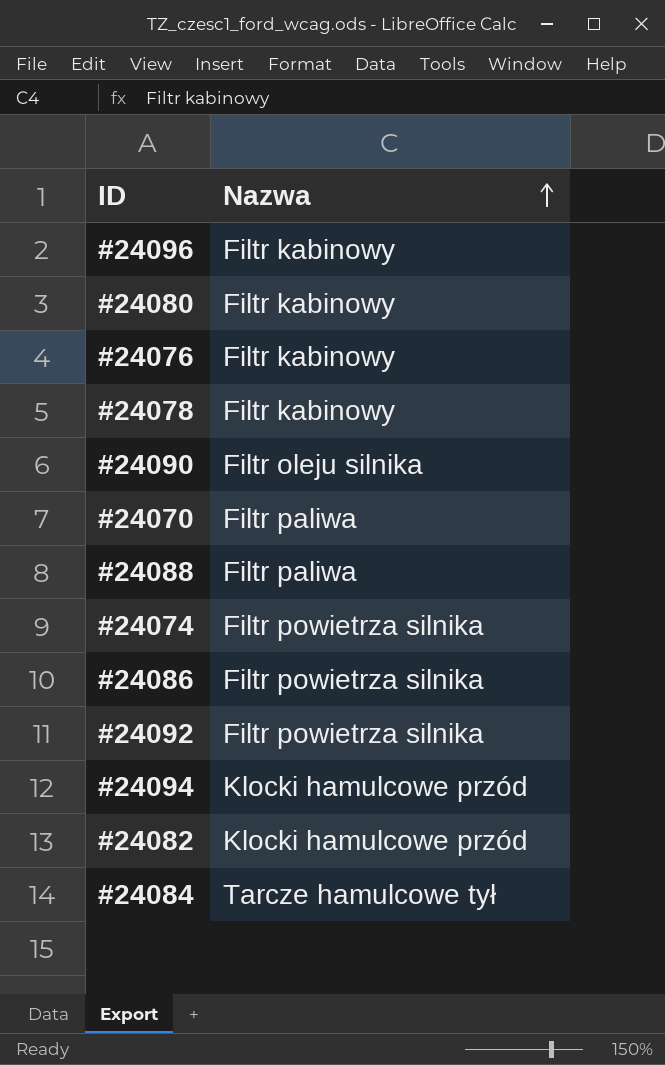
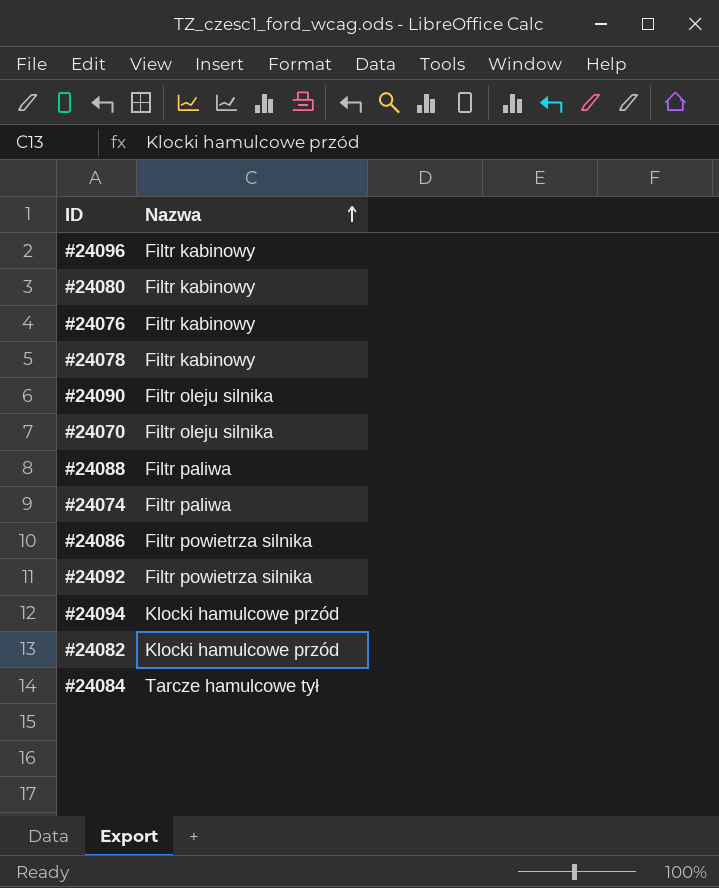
#24070 | Nazwa: Filtr paliwa -> Filtr oleju silnika
#24074 | Nazwa: Filtr powietrza silnika -> Filtr paliwa

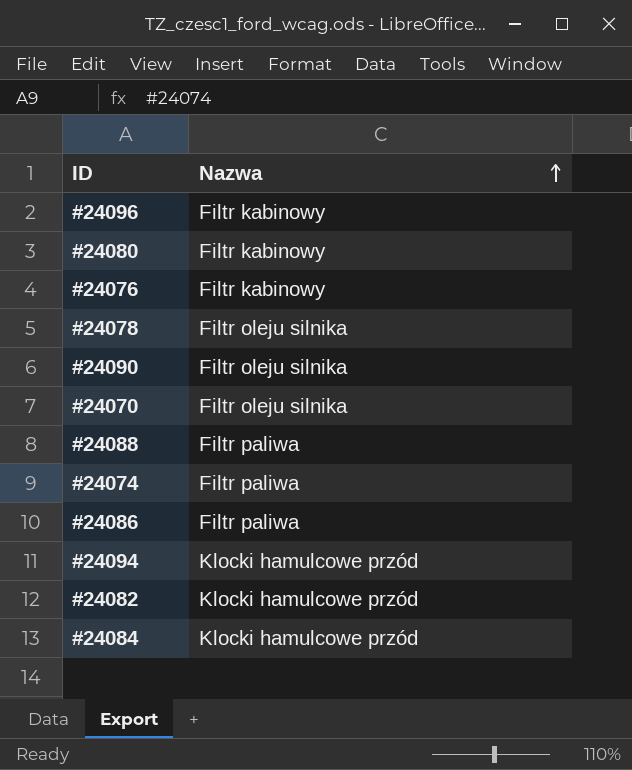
row #24092: Filtr powietrza silnika -> none
#24078 | Nazwa: Filtr kabinowy -> Filtr oleju silnika
#24086 | Nazwa: Filtr powietrza silnika -> Filtr paliwa
#24084 | Nazwa: Tarcze hamulcowe tył -> Klocki hamulcowe przód

